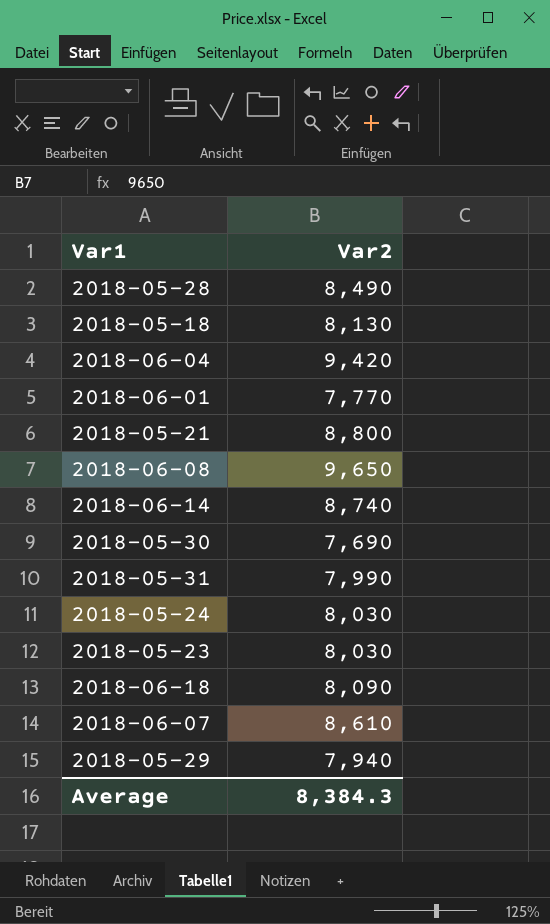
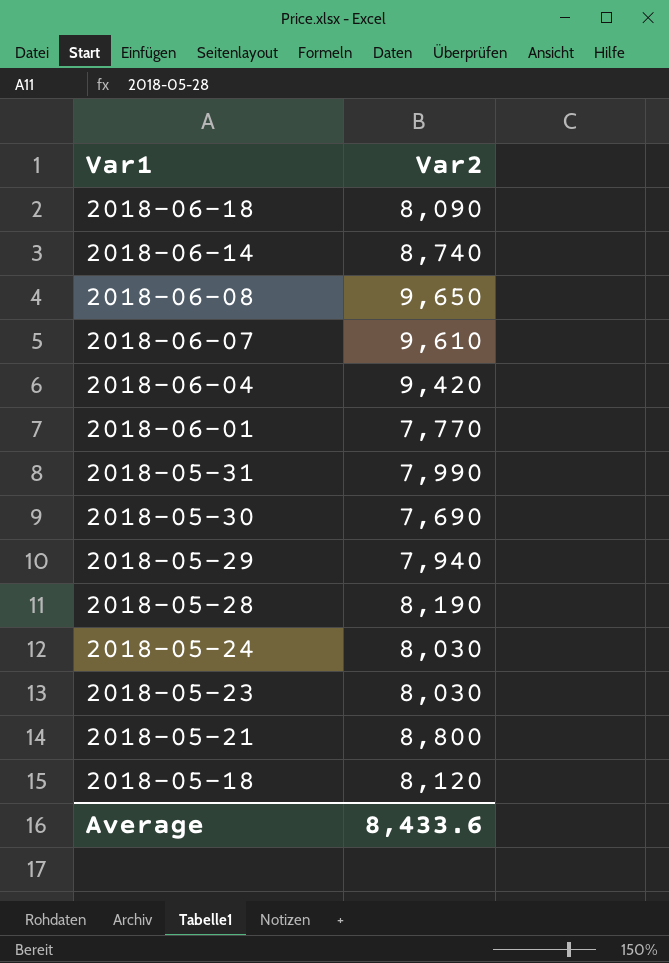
row order: none -> Var1 descending
2018-06-07 | Var2: 8,610 -> 9,610
2018-05-28 | Var2: 8,490 -> 8,190
2018-05-18 | Var2: 8,130 -> 8,120
Average | Var2: 8,384.3 -> 8,433.6

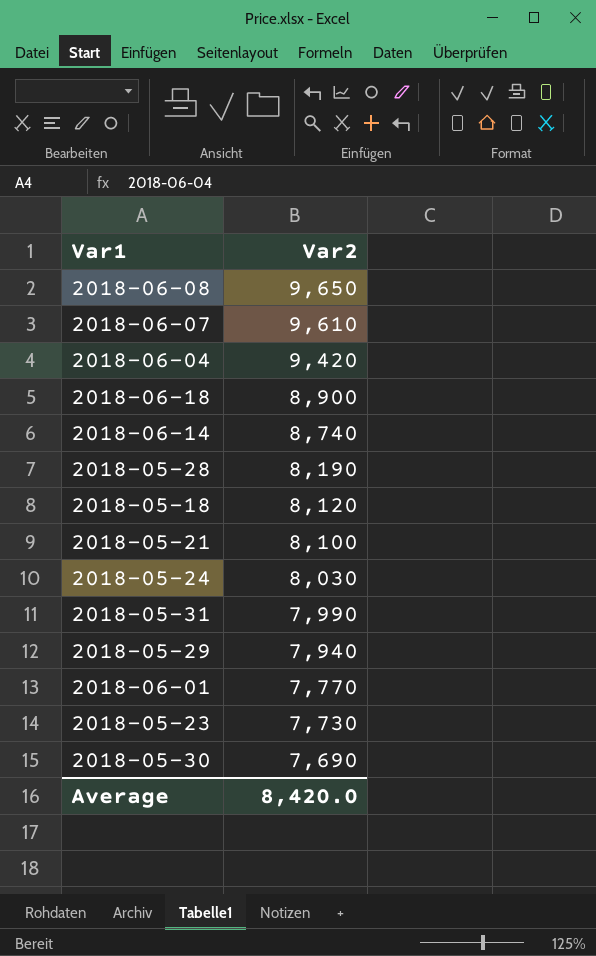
row order: Var1 descending -> Var2 descending
2018-06-18 | Var2: 8,090 -> 8,900
2018-05-21 | Var2: 8,800 -> 8,100
2018-05-23 | Var2: 8,030 -> 7,730
Average | Var2: 8,433.6 -> 8,420.0

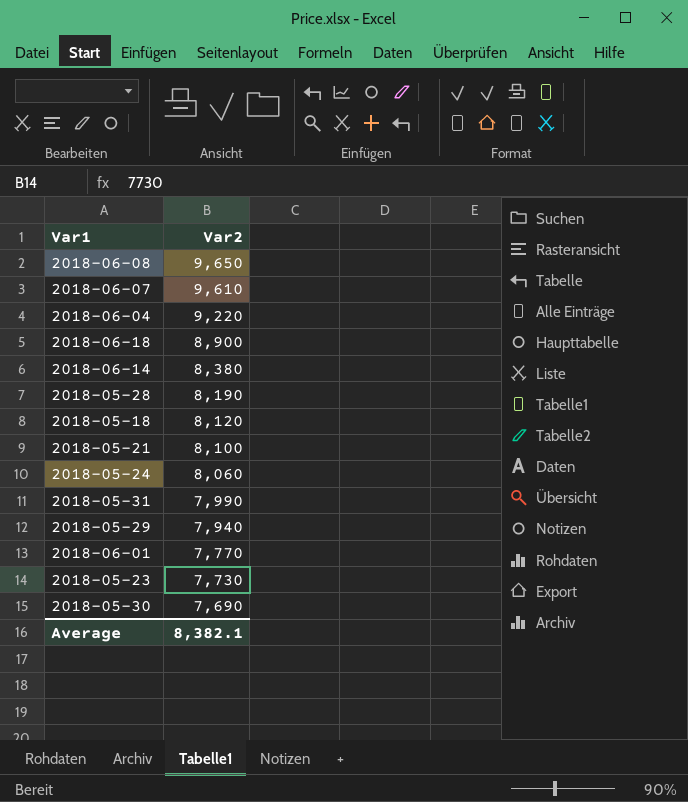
2018-06-04 | Var2: 9,420 -> 9,220
2018-06-14 | Var2: 8,740 -> 8,380
2018-05-24 | Var2: 8,030 -> 8,060
Average | Var2: 8,420.0 -> 8,382.1

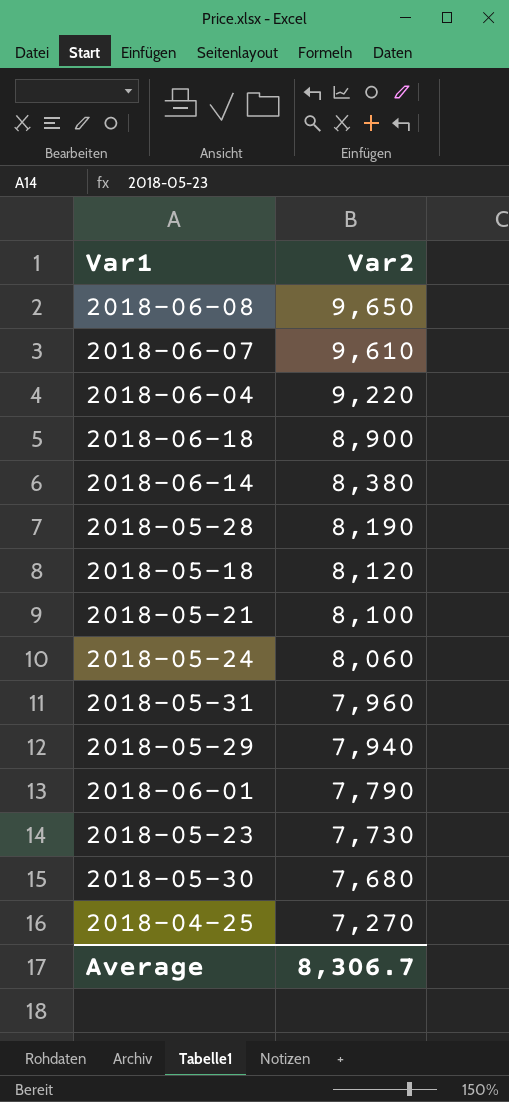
2018-05-31 | Var2: 7,990 -> 7,960
2018-06-01 | Var2: 7,770 -> 7,790
2018-05-30 | Var2: 7,690 -> 7,680
row 2018-04-25: none -> 7,270
Average | Var2: 8,382.1 -> 8,306.7

